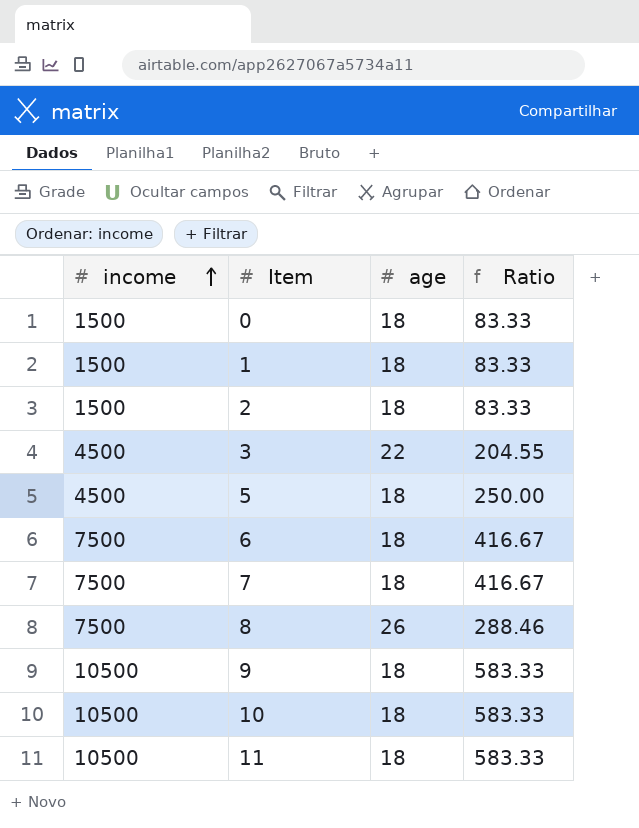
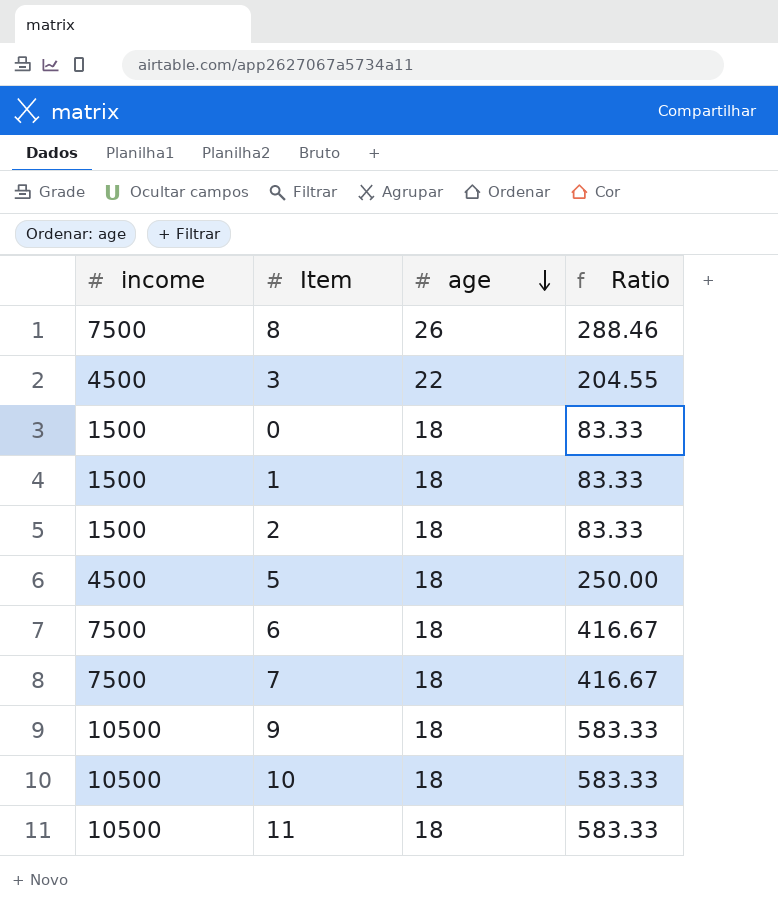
row order: income ascending -> age descending

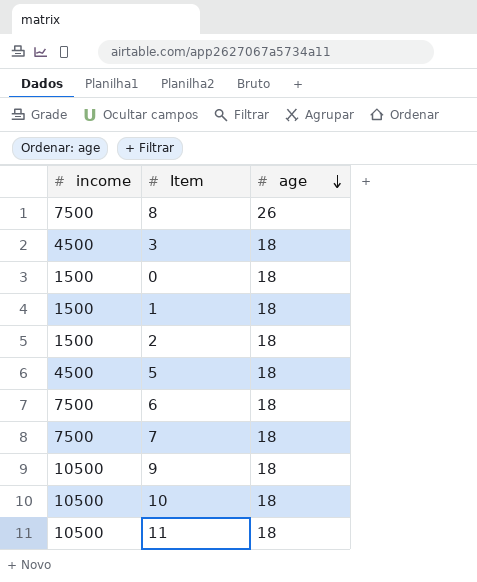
column Ratio | formula: [income] / [age] -> none
3 | age: 22 -> 18

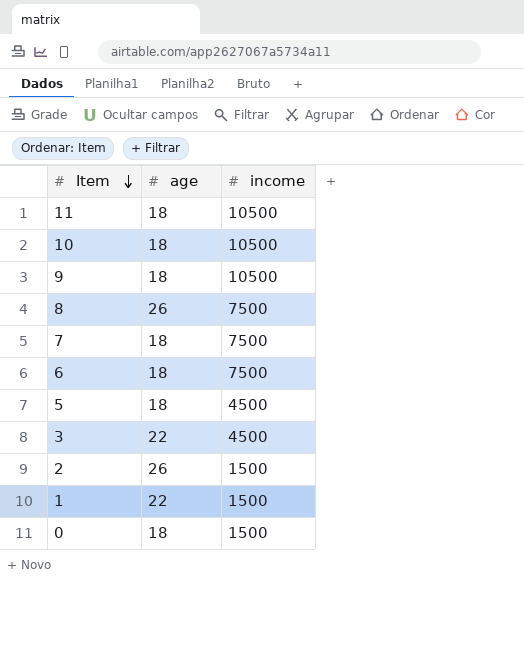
row order: age descending -> Item descending
column income | position: 1 -> 3
3 | age: 18 -> 22
2 | age: 18 -> 26
1 | age: 18 -> 22

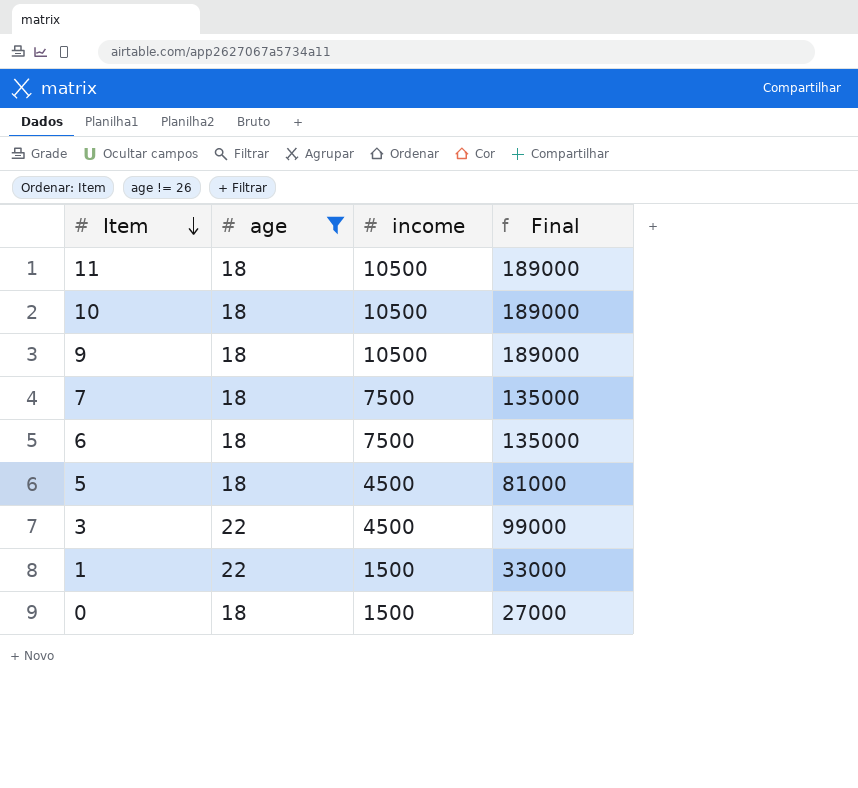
filter: none -> age != 26
column Final | formula: none -> [age] * [income]

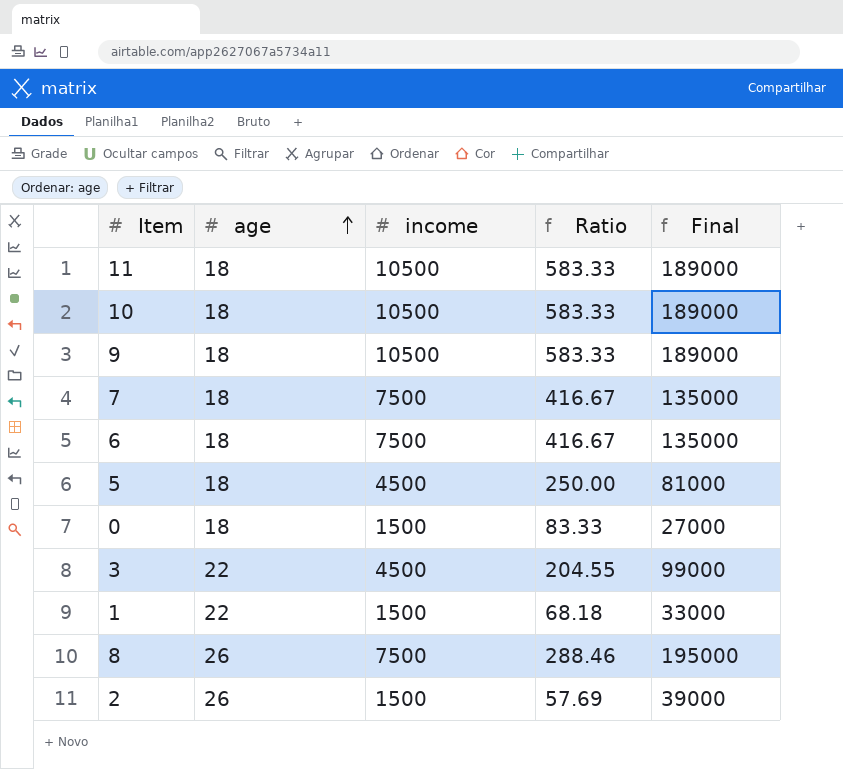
filter: age != 26 -> none
row order: Item descending -> age ascending
column Ratio | formula: none -> [income] / [age]

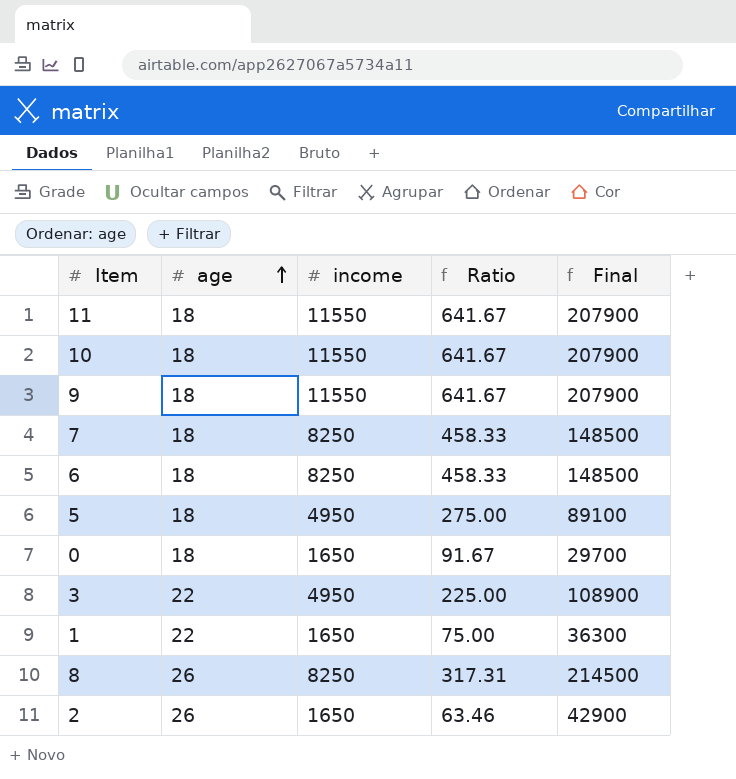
11 | income: 10500 -> 11550
11 | Ratio: 583.33 -> 641.67
11 | Final: 189000 -> 207900
10 | income: 10500 -> 11550
10 | Ratio: 583.33 -> 641.67
10 | Final: 189000 -> 207900
9 | income: 10500 -> 11550
9 | Ratio: 583.33 -> 641.67
9 | Final: 189000 -> 207900
7 | income: 7500 -> 8250
7 | Ratio: 416.67 -> 458.33
7 | Final: 135000 -> 148500
6 | income: 7500 -> 8250
6 | Ratio: 416.67 -> 458.33
6 | Final: 135000 -> 148500
5 | income: 4500 -> 4950
5 | Ratio: 250.00 -> 275.00
5 | Final: 81000 -> 89100
0 | income: 1500 -> 1650
0 | Ratio: 83.33 -> 91.67
0 | Final: 27000 -> 29700
3 | income: 4500 -> 4950
3 | Ratio: 204.55 -> 225.00
3 | Final: 99000 -> 108900
1 | income: 1500 -> 1650
1 | Ratio: 68.18 -> 75.00
1 | Final: 33000 -> 36300
8 | income: 7500 -> 8250
8 | Ratio: 288.46 -> 317.31
8 | Final: 195000 -> 214500
2 | income: 1500 -> 1650
2 | Ratio: 57.69 -> 63.46
2 | Final: 39000 -> 42900

